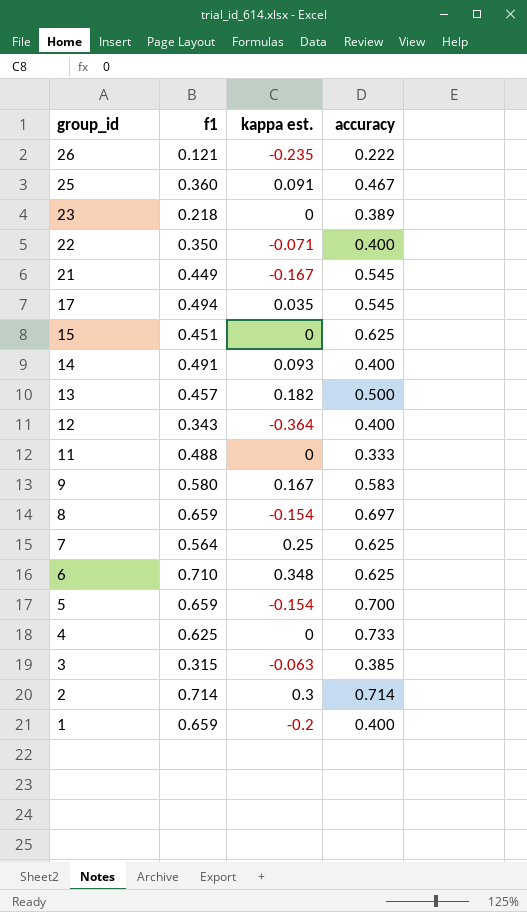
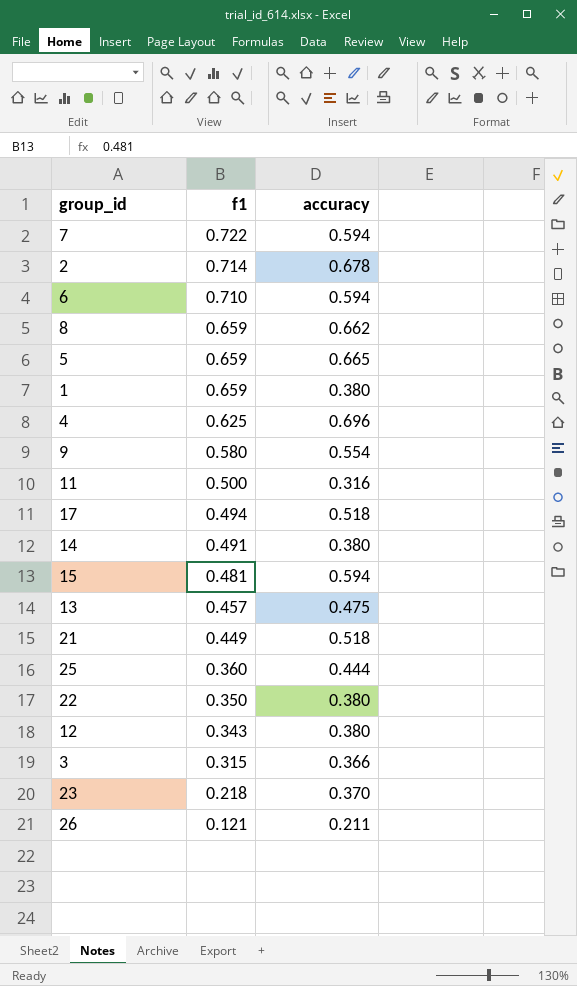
row order: group_id descending -> f1 descending
column kappa est. | position: 3 -> none
7 | f1: 0.564 -> 0.722
7 | accuracy: 0.625 -> 0.594
2 | accuracy: 0.714 -> 0.678
6 | accuracy: 0.625 -> 0.594
8 | accuracy: 0.697 -> 0.662
5 | accuracy: 0.700 -> 0.665
1 | accuracy: 0.400 -> 0.380
4 | accuracy: 0.733 -> 0.696
9 | accuracy: 0.583 -> 0.554
11 | f1: 0.488 -> 0.500
11 | accuracy: 0.333 -> 0.316
17 | accuracy: 0.545 -> 0.518
14 | accuracy: 0.400 -> 0.380
15 | f1: 0.451 -> 0.481
15 | accuracy: 0.625 -> 0.594
13 | accuracy: 0.500 -> 0.475
21 | accuracy: 0.545 -> 0.518
25 | accuracy: 0.467 -> 0.444
22 | accuracy: 0.400 -> 0.380
12 | accuracy: 0.400 -> 0.380
3 | accuracy: 0.385 -> 0.366
23 | accuracy: 0.389 -> 0.370
26 | accuracy: 0.222 -> 0.211

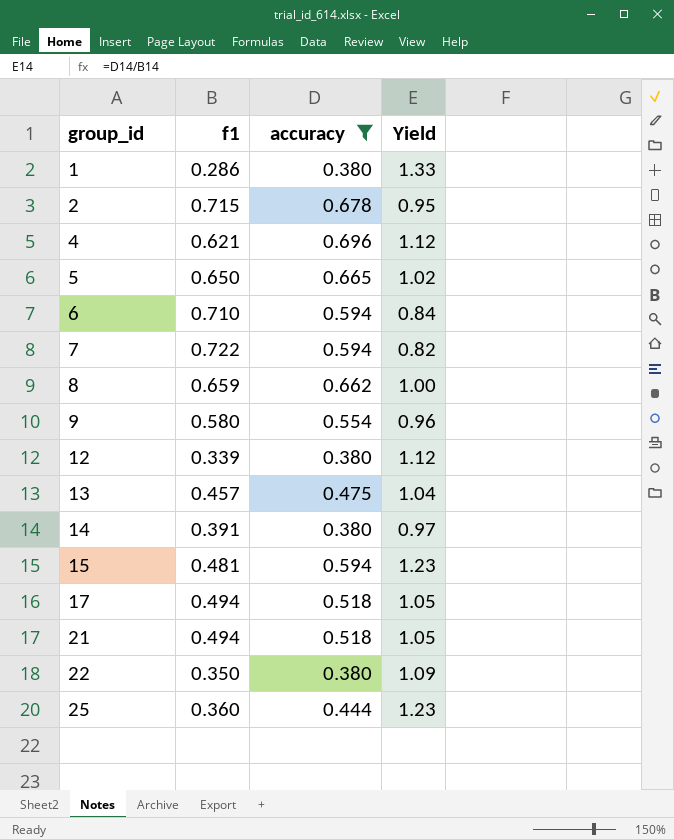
filter: none -> accuracy >= 0.380
row order: f1 descending -> group_id ascending
column Yield | formula: none -> [accuracy] / [f1]
1 | f1: 0.659 -> 0.286
2 | f1: 0.714 -> 0.715
4 | f1: 0.625 -> 0.621
5 | f1: 0.659 -> 0.650
12 | f1: 0.343 -> 0.339
14 | f1: 0.491 -> 0.391
21 | f1: 0.449 -> 0.494

